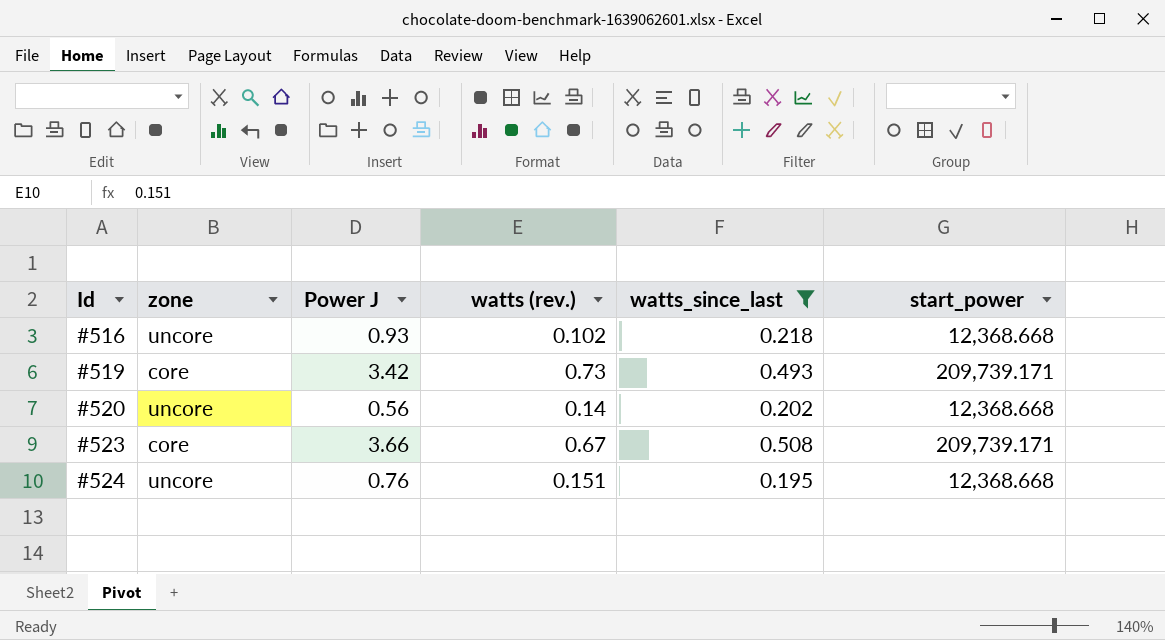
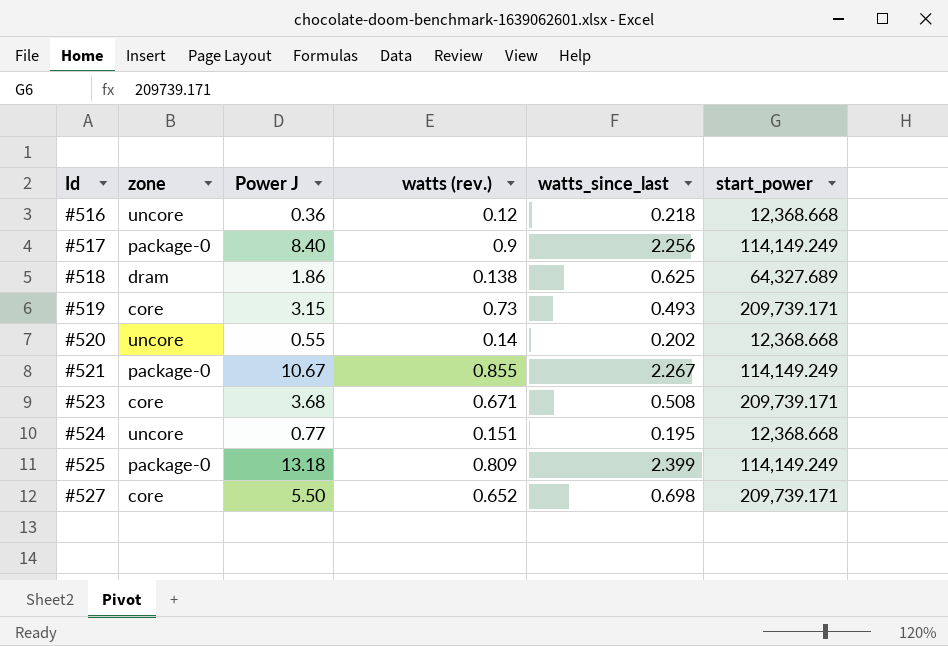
filter: watts_since_last <= 0.508 -> none
#516 | Power J: 0.93 -> 0.36
#516 | watts (rev.): 0.102 -> 0.12
#519 | Power J: 3.42 -> 3.15
#520 | Power J: 0.56 -> 0.55
#523 | Power J: 3.66 -> 3.68
#523 | watts (rev.): 0.67 -> 0.671
#524 | Power J: 0.76 -> 0.77

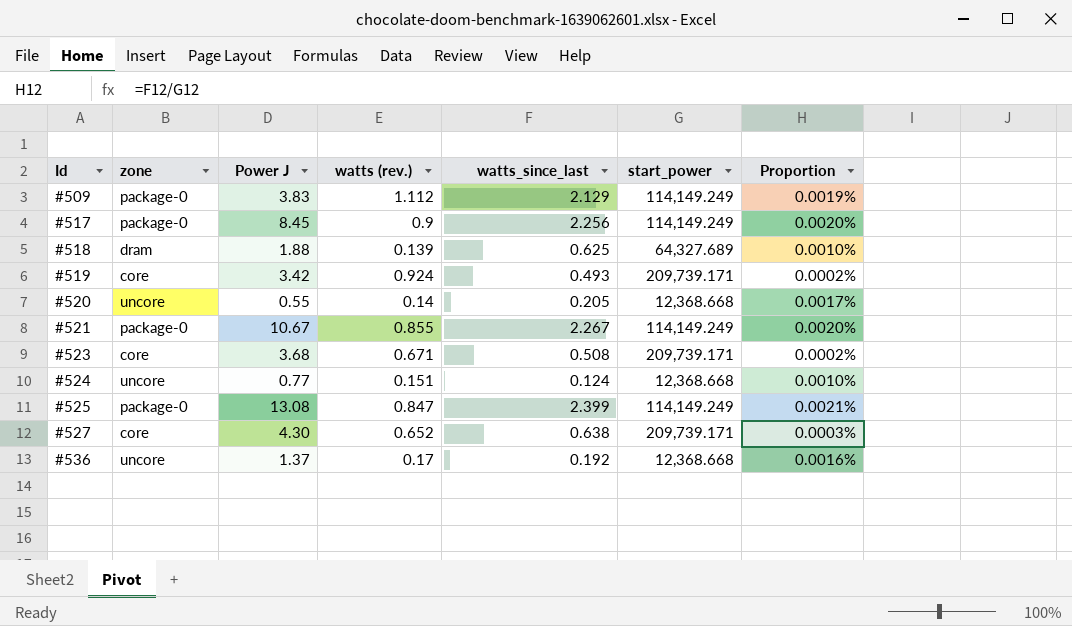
column Proportion | formula: none -> [watts_since_last] / [start_power]
row #516: uncore | 0.36 | 0.12 | 0.218 | 12,368.668 -> none
row #509: none -> package-0 | 3.83 | 1.112 | 2.129 | 114,149.249 | 0.0019%
#517 | Power J: 8.40 -> 8.45
#518 | Power J: 1.86 -> 1.88
#518 | watts (rev.): 0.138 -> 0.139
#519 | Power J: 3.15 -> 3.42
#519 | watts (rev.): 0.73 -> 0.924
#520 | watts_since_last: 0.202 -> 0.205
#524 | watts_since_last: 0.195 -> 0.124
#525 | Power J: 13.18 -> 13.08
#525 | watts (rev.): 0.809 -> 0.847
#527 | Power J: 5.50 -> 4.30
#527 | watts_since_last: 0.698 -> 0.638
row #536: none -> uncore | 1.37 | 0.17 | 0.192 | 12,368.668 | 0.0016%

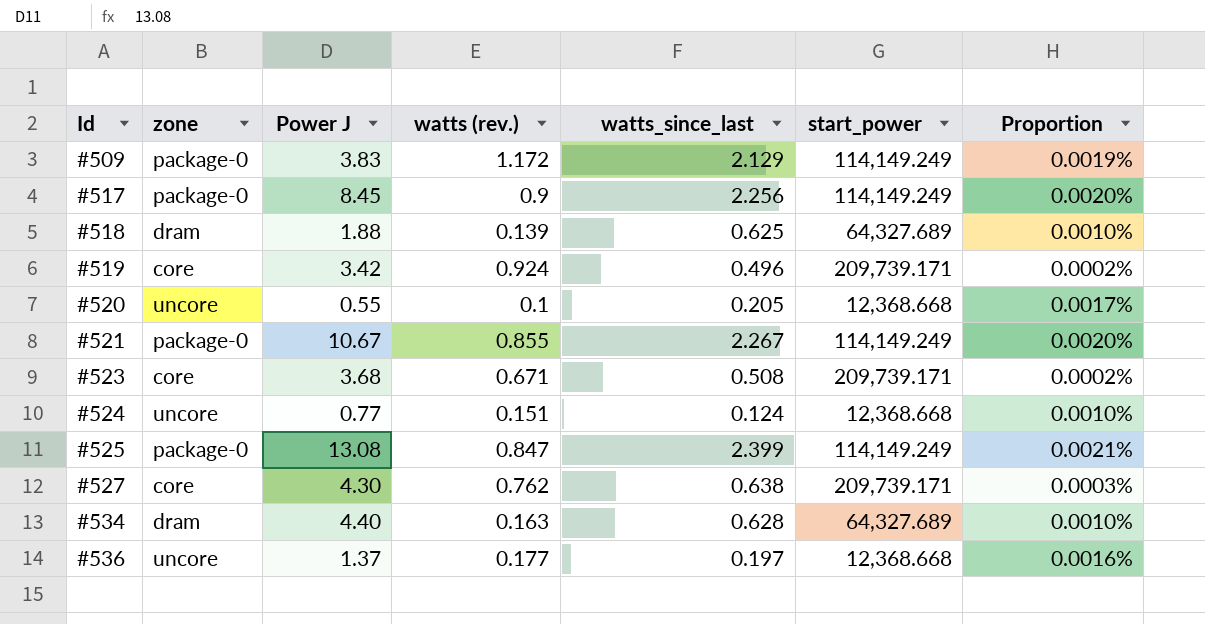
#509 | watts (rev.): 1.112 -> 1.172
#519 | watts_since_last: 0.493 -> 0.496
#520 | watts (rev.): 0.14 -> 0.1
#527 | watts (rev.): 0.652 -> 0.762
row #534: none -> dram | 4.40 | 0.163 | 0.628 | 64,327.689 | 0.0010%
#536 | watts (rev.): 0.17 -> 0.177
#536 | watts_since_last: 0.192 -> 0.197

